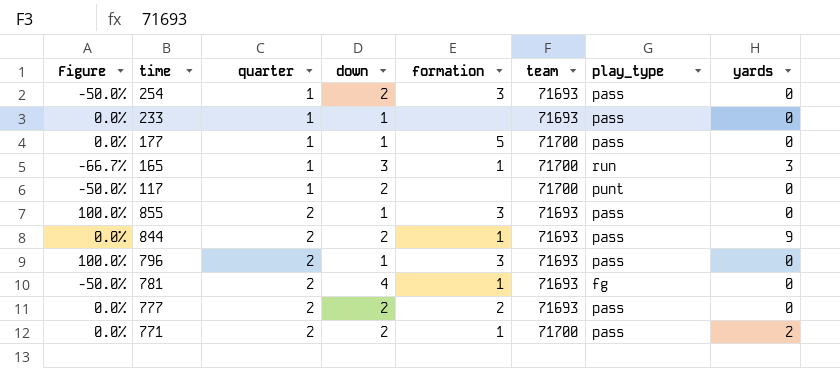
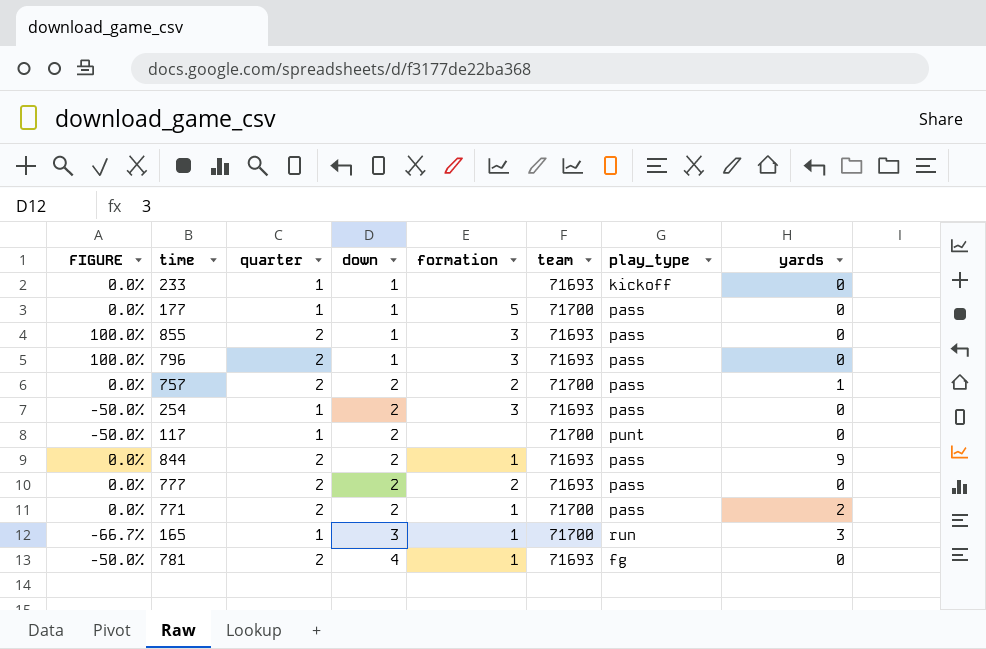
row order: quarter ascending -> down ascending
column name: Figure -> FIGURE
233 | play_type: pass -> kickoff
row 757: none -> 0.0% | 2 | 2 | 2 | 71700 | pass | 1

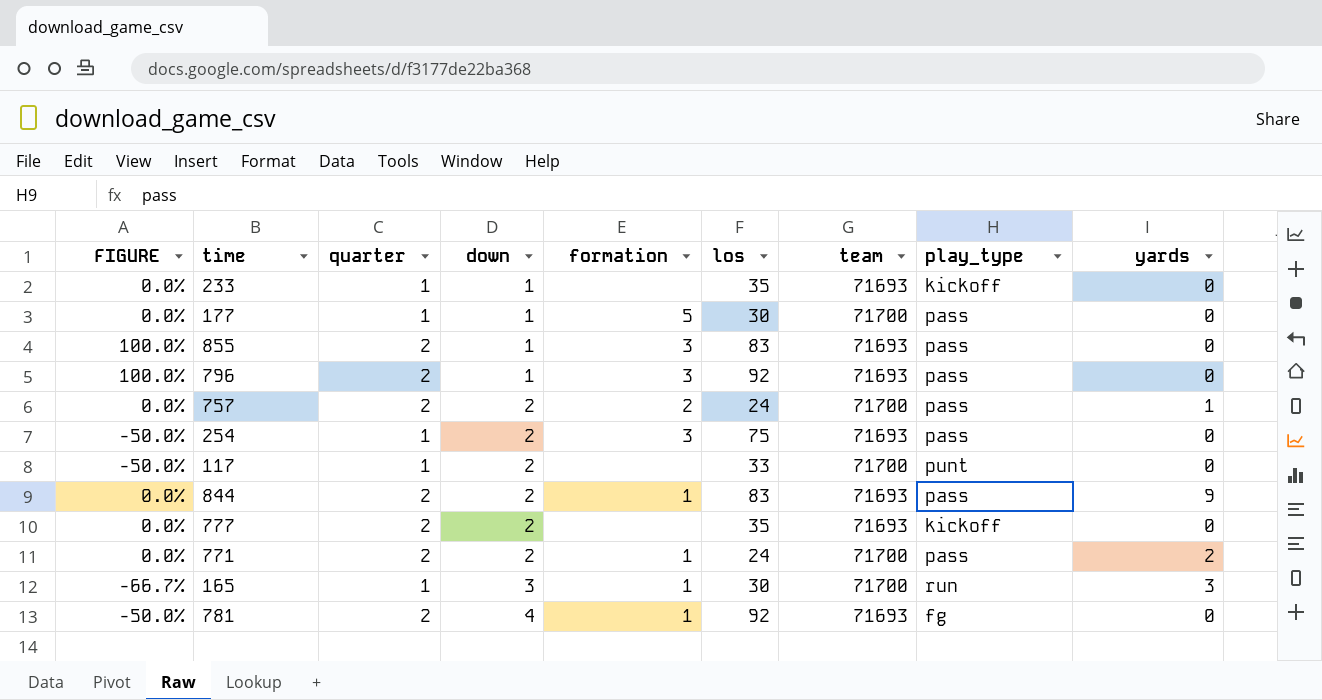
column los | position: none -> 6
777 | formation: 2 -> none
777 | play_type: pass -> kickoff

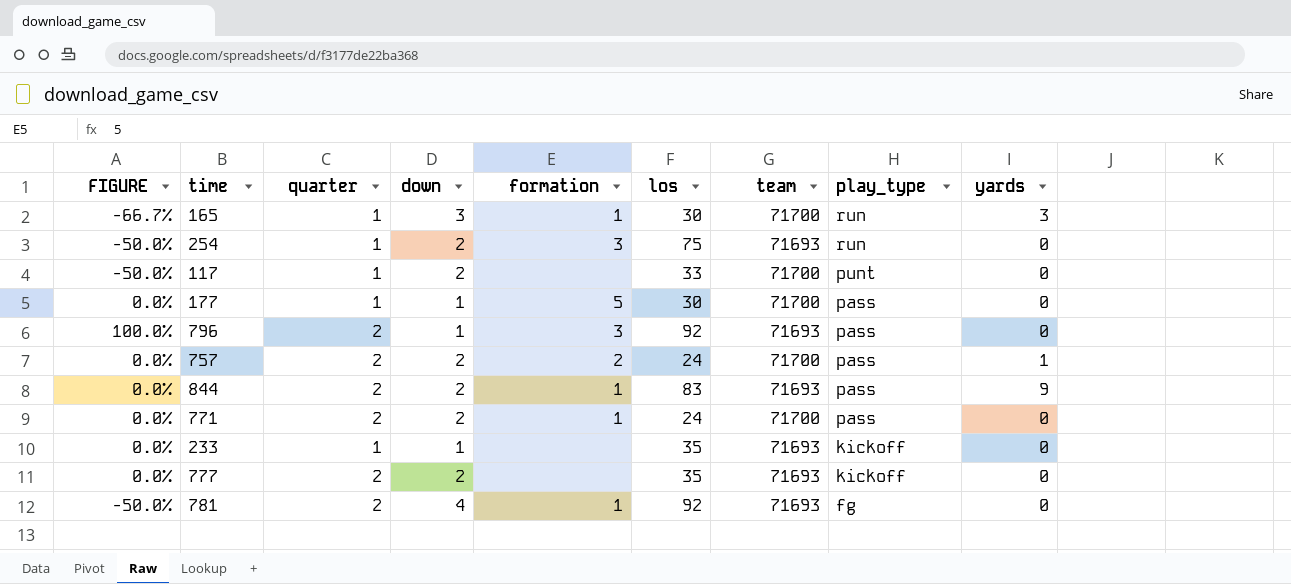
row order: down ascending -> play_type descending
row 855: 100.0% | 2 | 1 | 3 | 83 | 71693 | pass | 0 -> none
254 | play_type: pass -> run
771 | yards: 2 -> 0

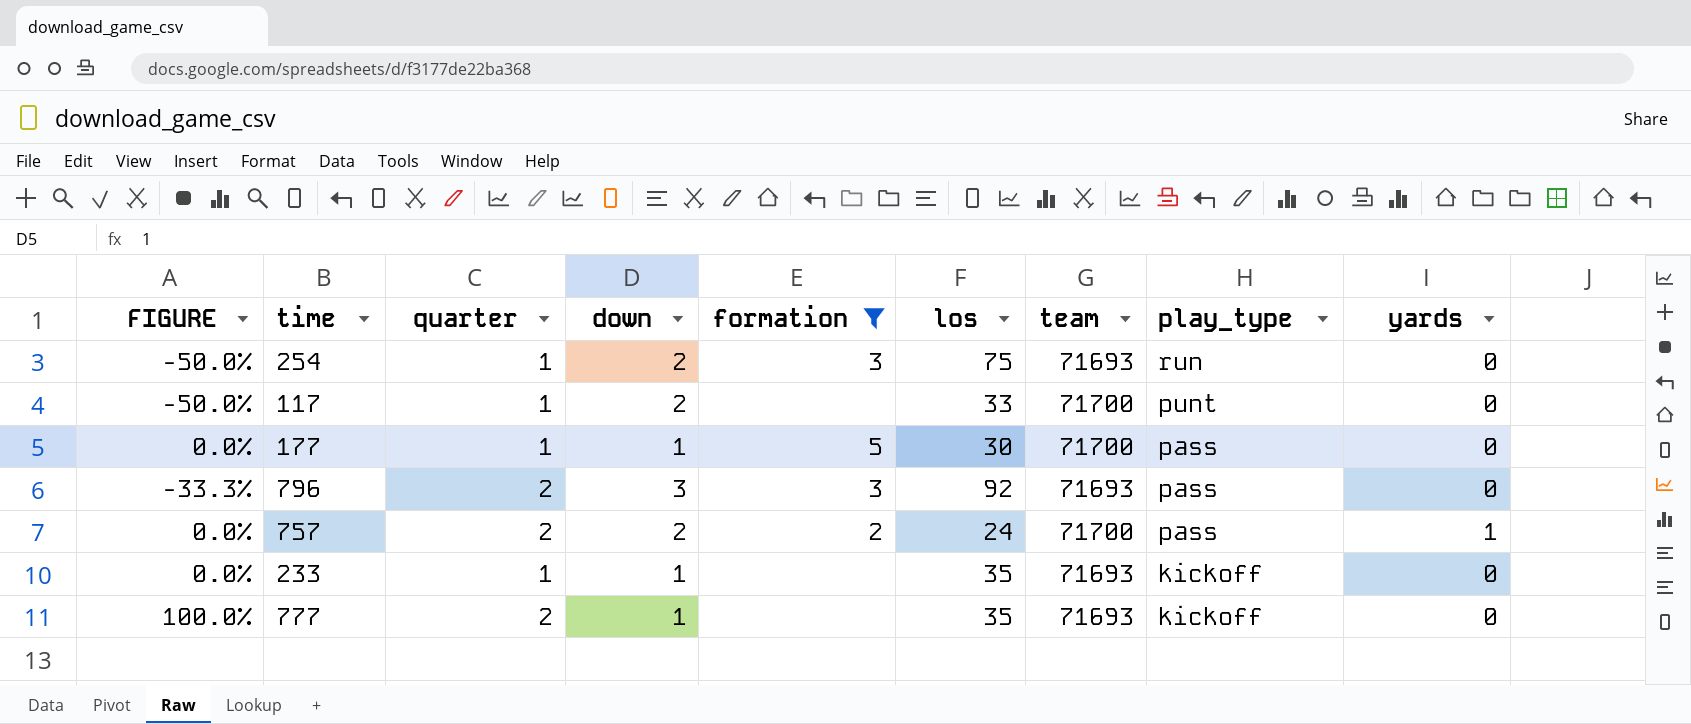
filter: none -> formation != 1
796 | FIGURE: 100.0% -> -33.3%
796 | down: 1 -> 3
777 | FIGURE: 0.0% -> 100.0%
777 | down: 2 -> 1

